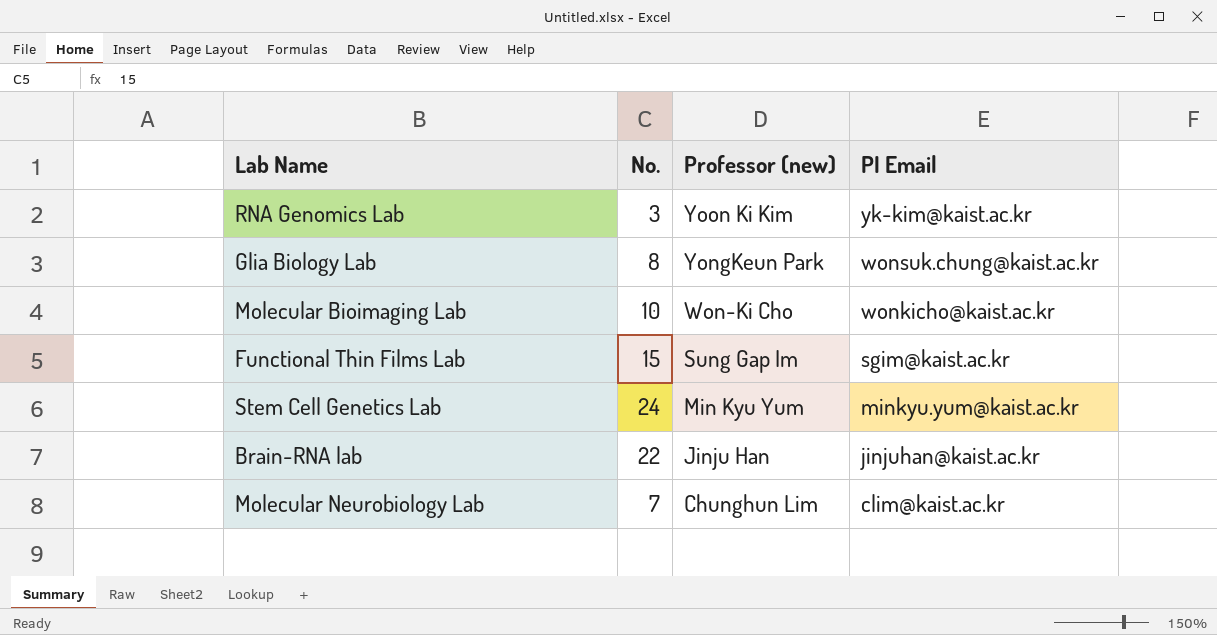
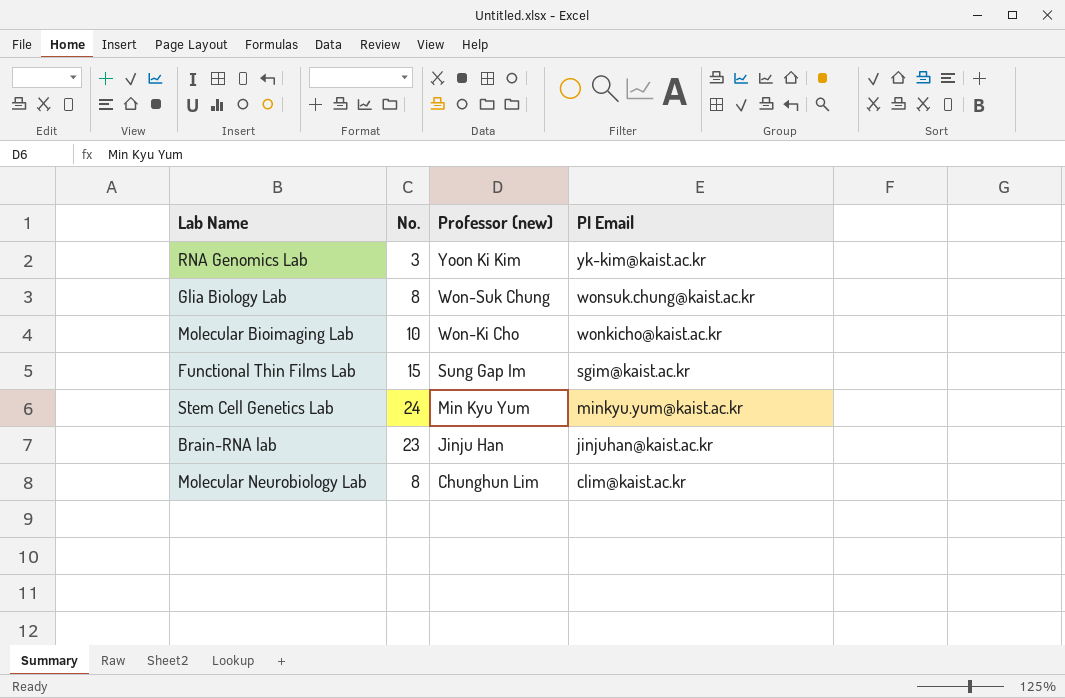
Glia Biology Lab | Professor (new): YongKeun Park -> Won-Suk Chung
Brain-RNA lab | No.: 22 -> 23
Molecular Neurobiology Lab | No.: 7 -> 8

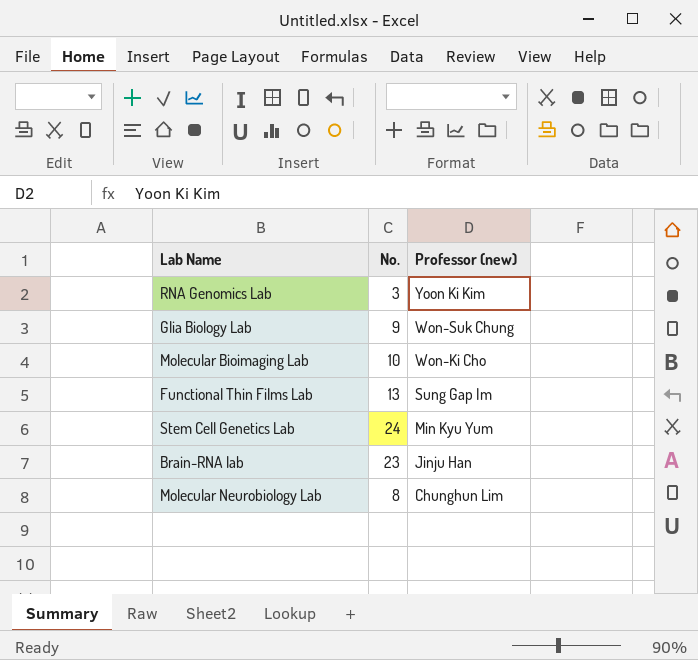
column PI Email | position: 4 -> none
Glia Biology Lab | No.: 8 -> 9
Functional Thin Films Lab | No.: 15 -> 13

